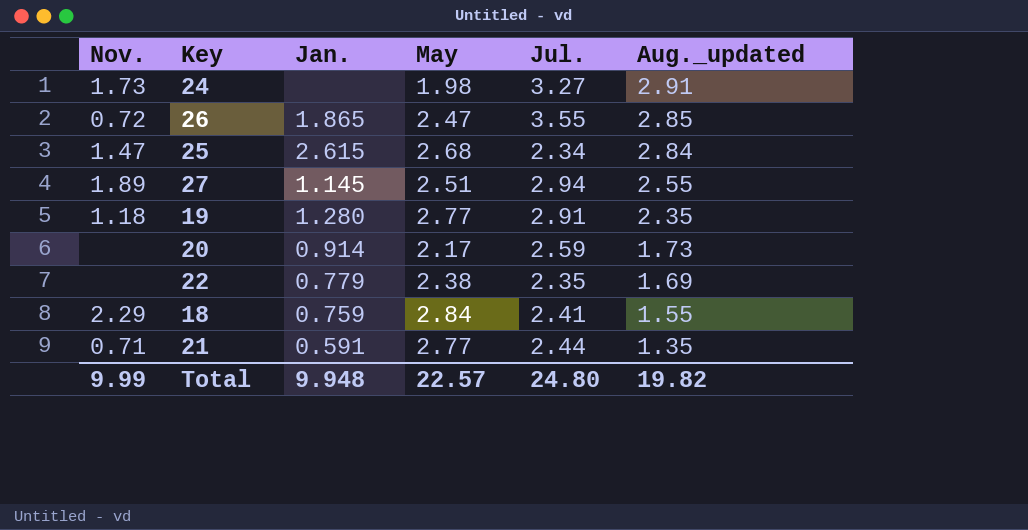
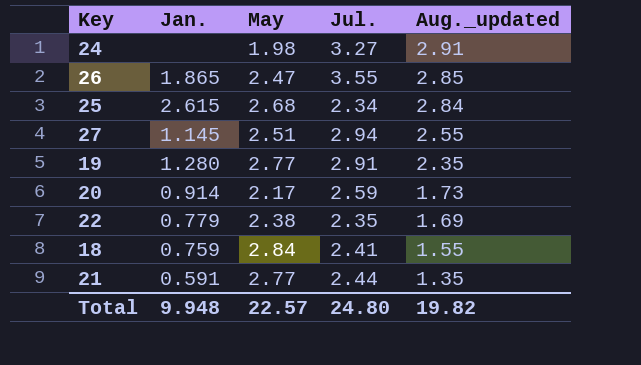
column Nov. | position: 1 -> none

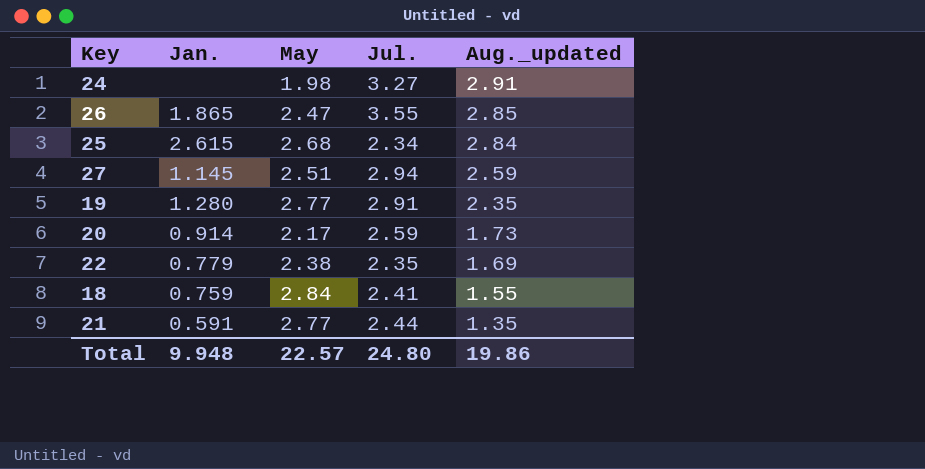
27 | Aug._updated: 2.55 -> 2.59
Total | Aug._updated: 19.82 -> 19.86

